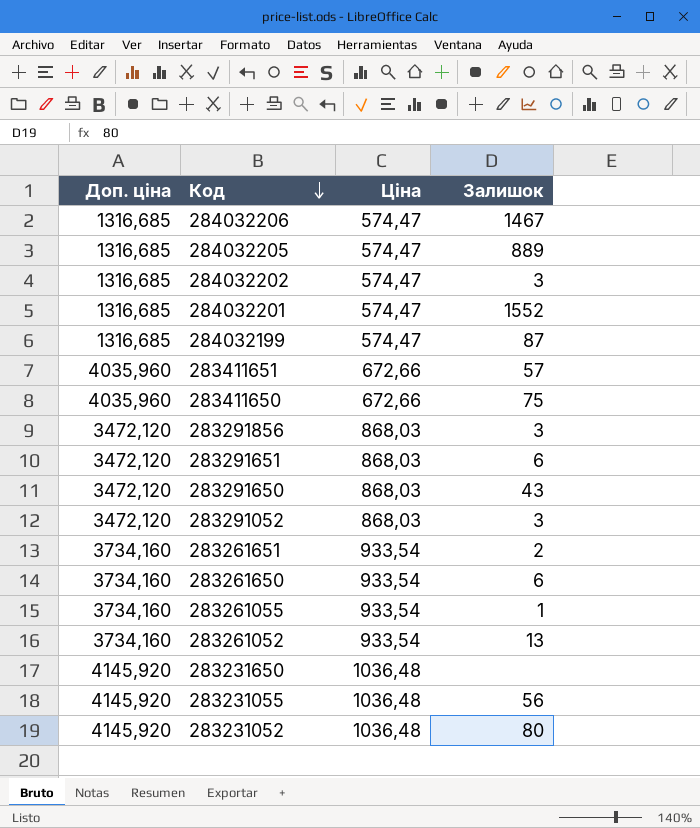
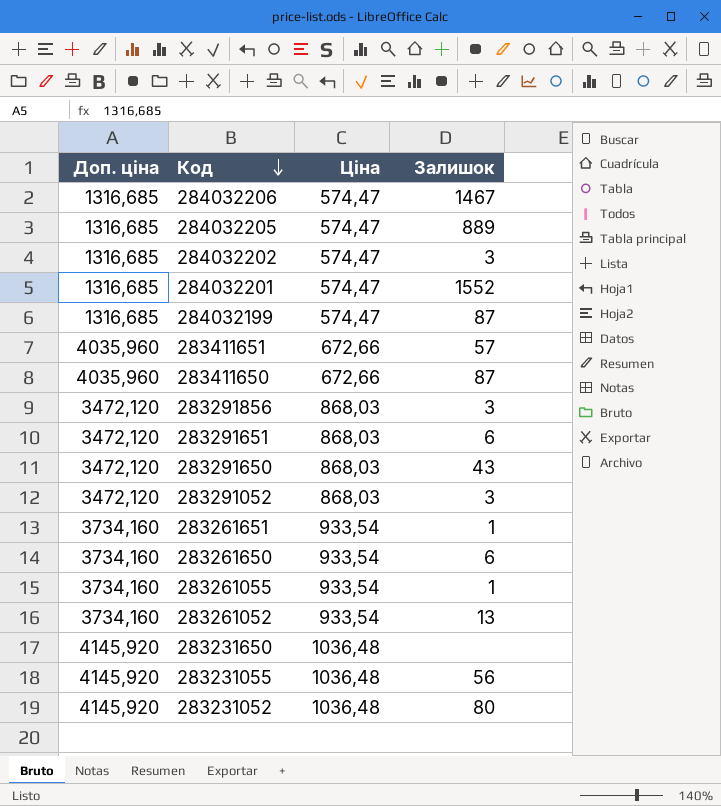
283411650 | Залишок: 75 -> 87
283261651 | Залишок: 2 -> 1

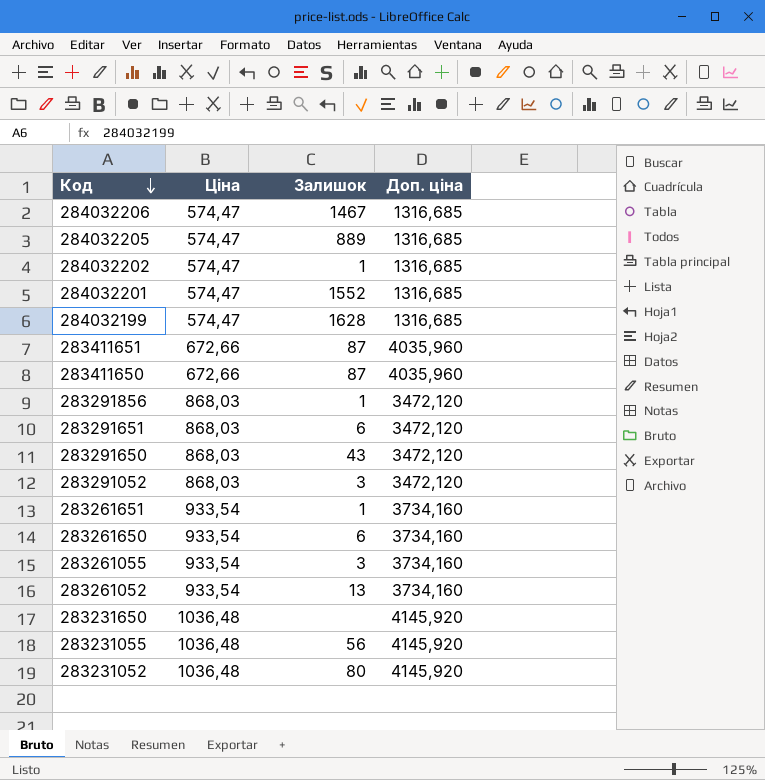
column Доп. ціна | position: 1 -> 4
284032202 | Залишок: 3 -> 1
284032199 | Залишок: 87 -> 1628
283411651 | Залишок: 57 -> 87
283291856 | Залишок: 3 -> 1
283261055 | Залишок: 1 -> 3

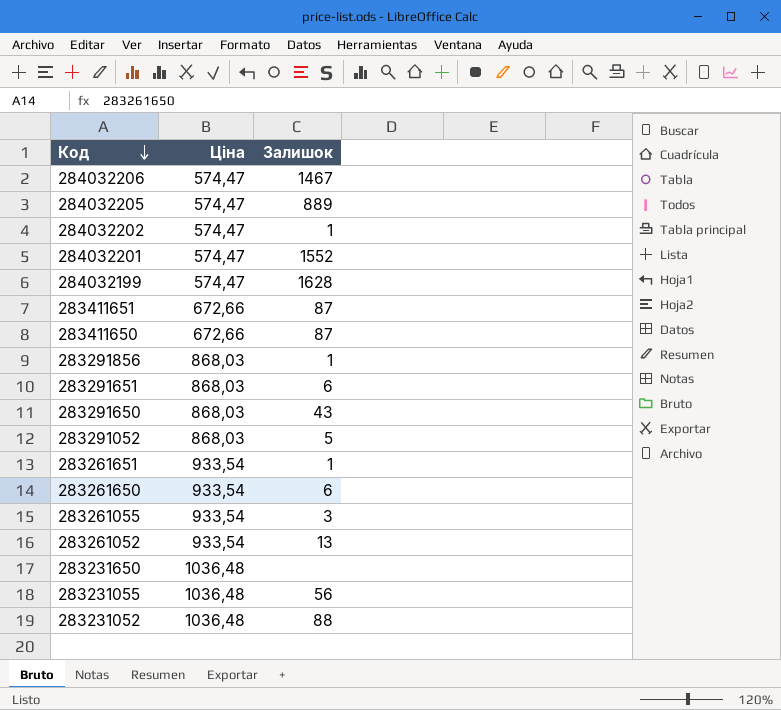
column Доп. ціна | position: 4 -> none
283291052 | Залишок: 3 -> 5
283231052 | Залишок: 80 -> 88

